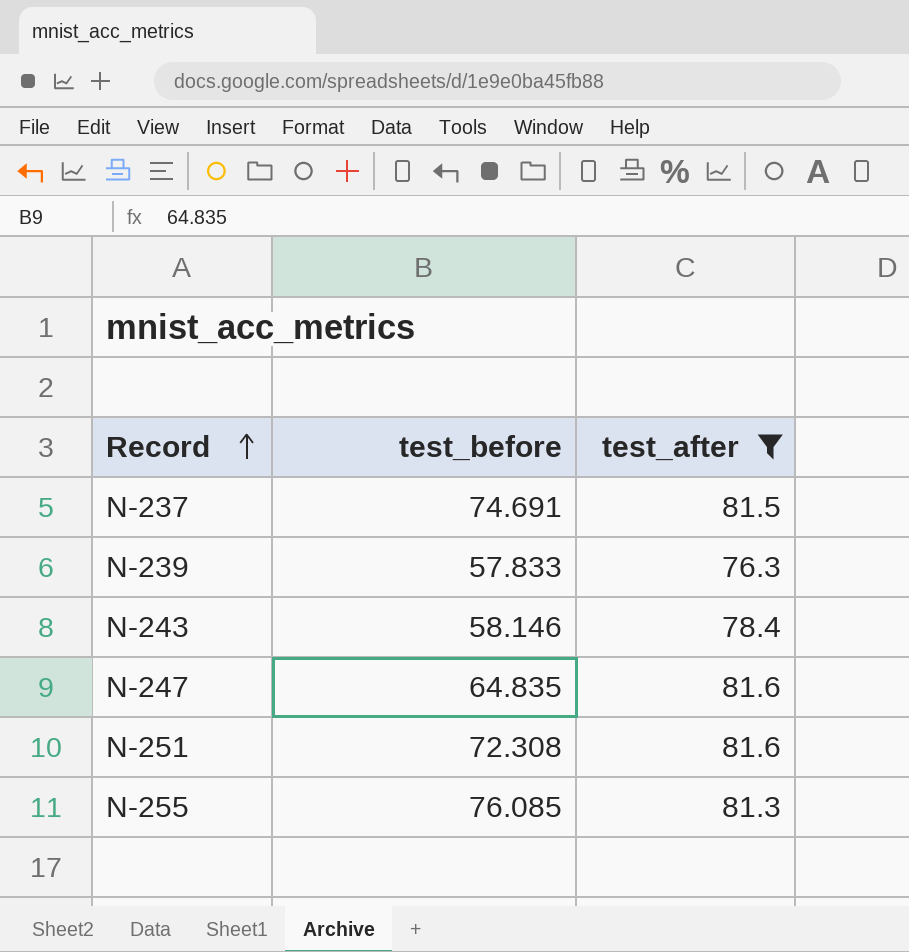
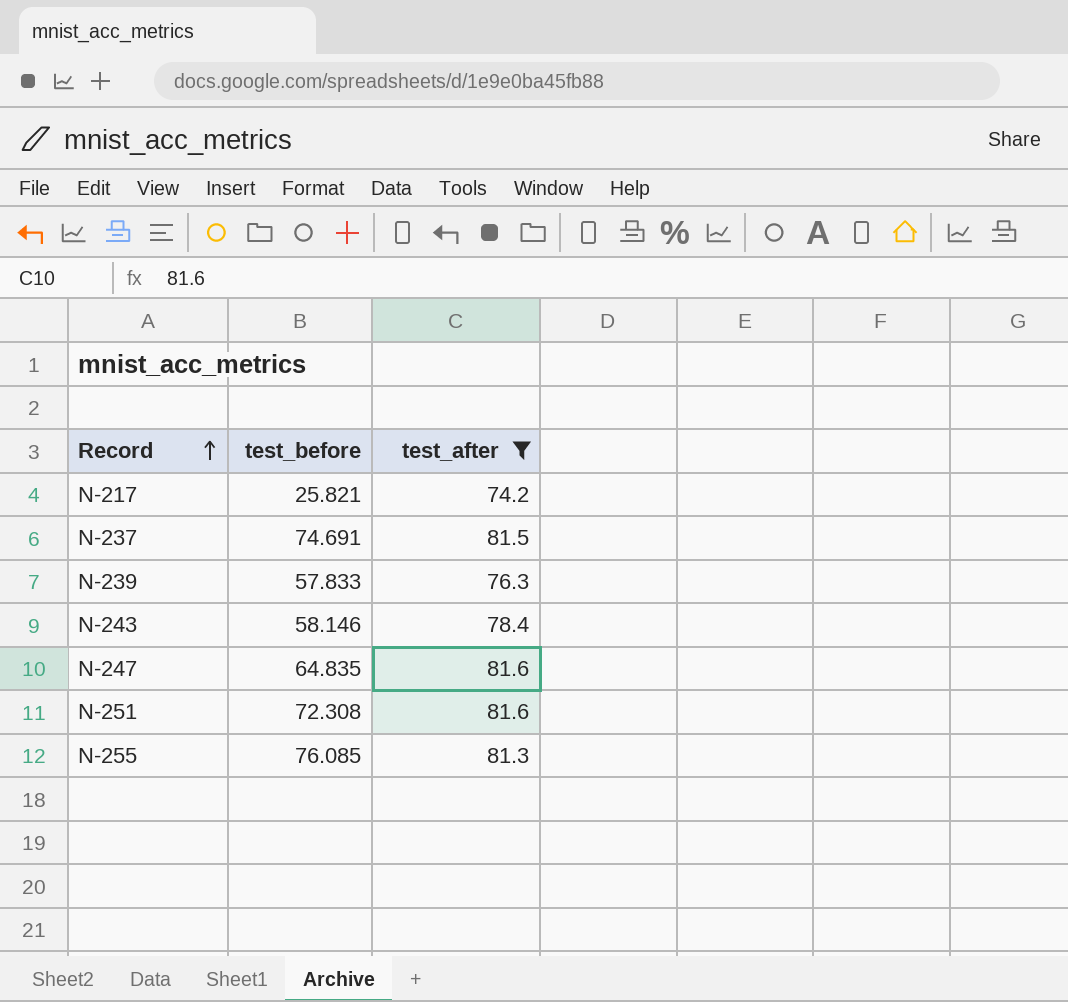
row N-217: none -> 25.821 | 74.2

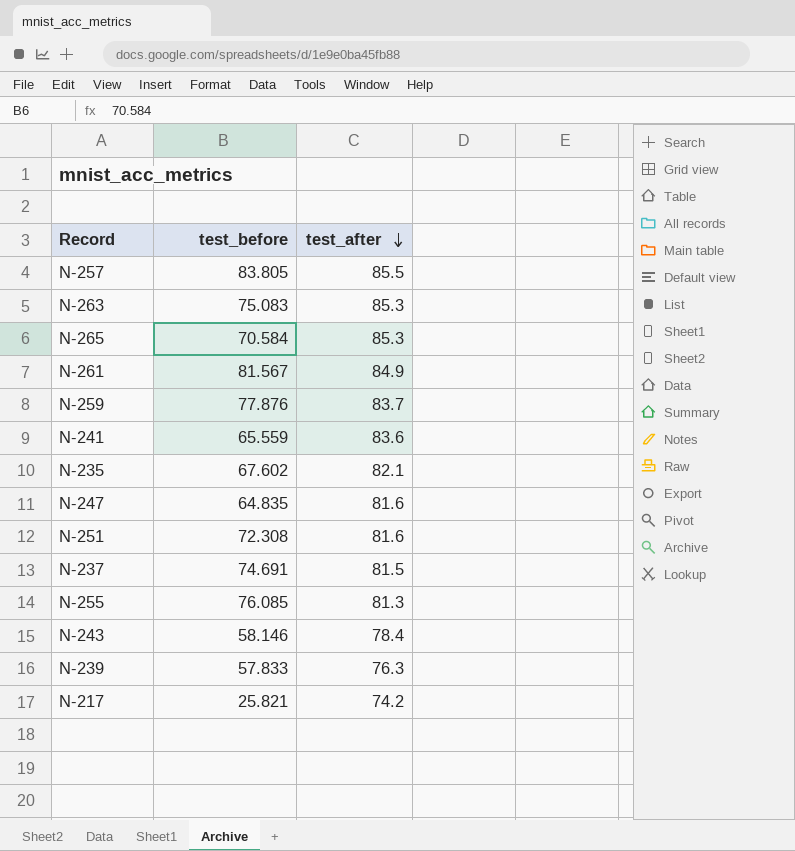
filter: test_after <= 81.6 -> none
row order: Record ascending -> test_after descending

